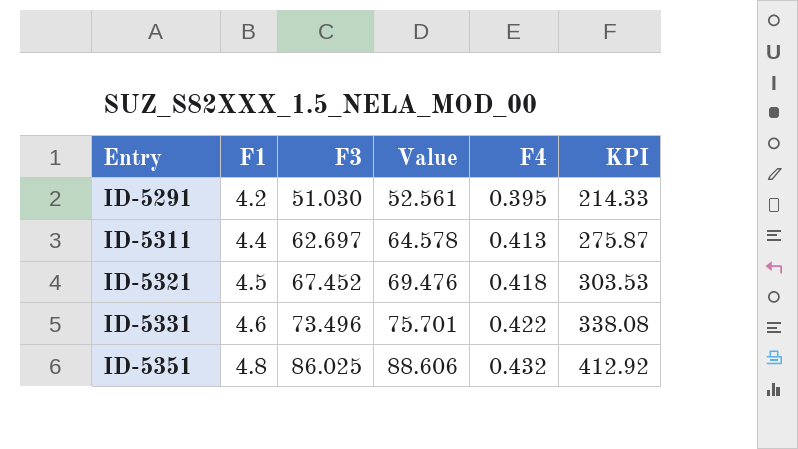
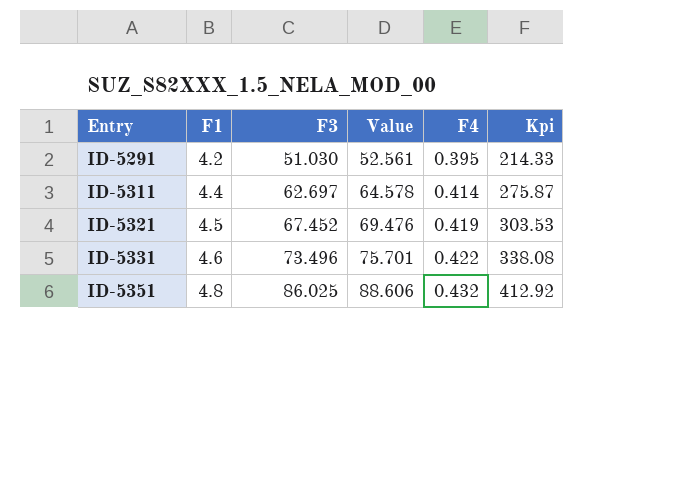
column name: KPI -> Kpi
ID-5311 | F4: 0.413 -> 0.414
ID-5321 | F4: 0.418 -> 0.419

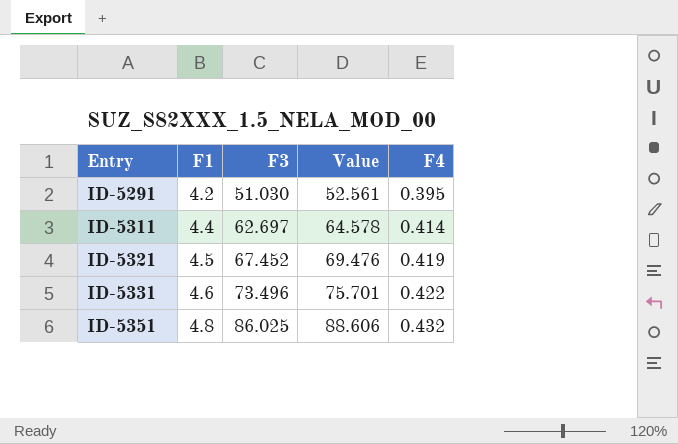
column Kpi | formula: [F1] * [F3] -> none

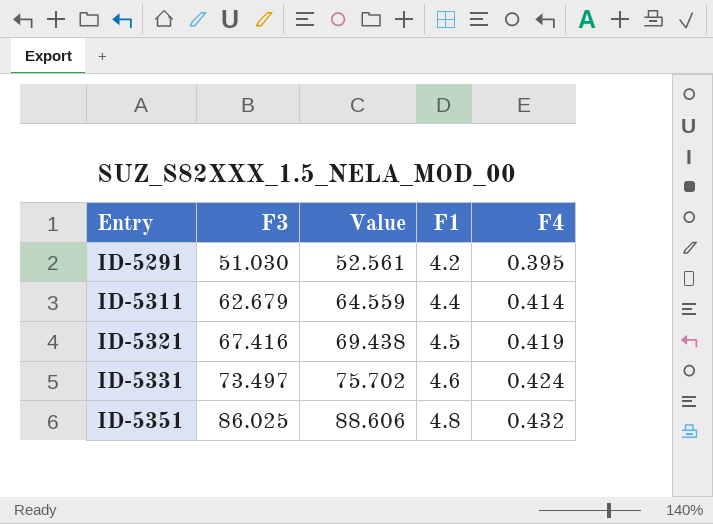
column F1 | position: 2 -> 4
ID-5311 | F3: 62.697 -> 62.679
ID-5311 | Value: 64.578 -> 64.559
ID-5321 | F3: 67.452 -> 67.416
ID-5321 | Value: 69.476 -> 69.438
ID-5331 | F3: 73.496 -> 73.497
ID-5331 | Value: 75.701 -> 75.702
ID-5331 | F4: 0.422 -> 0.424

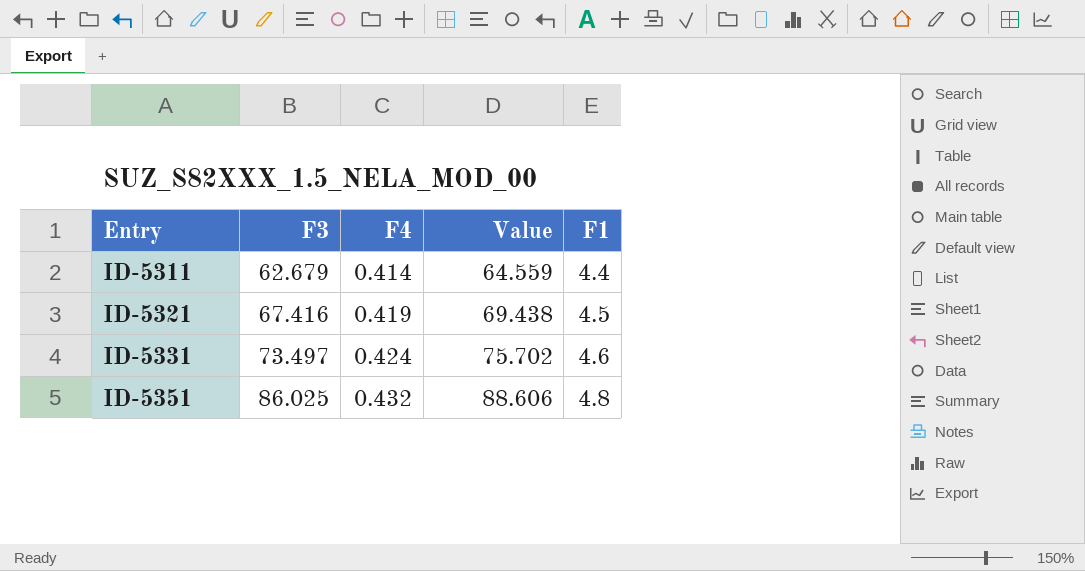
column F4 | position: 5 -> 3
row ID-5291: 51.030 | 52.561 | 4.2 | 0.395 -> none

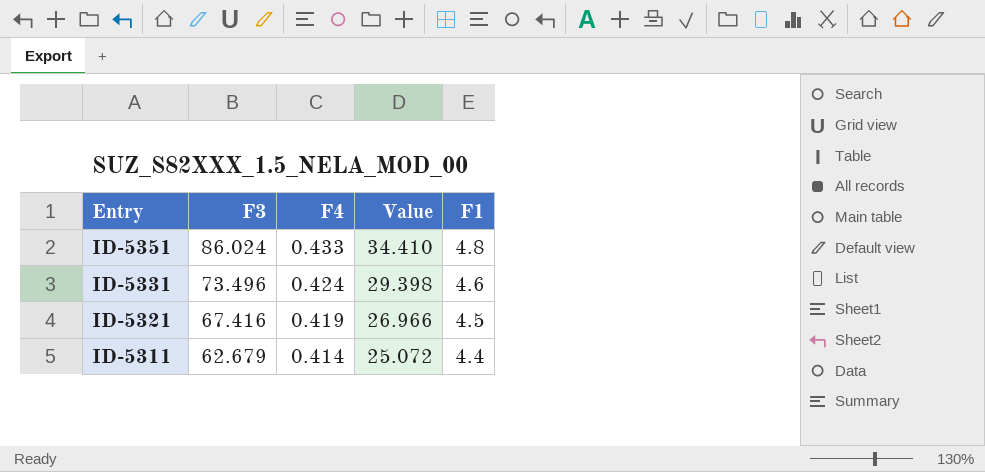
row order: Entry ascending -> Entry descending
column Value | formula: [F3] * 1.03 -> [F3] * 0.4
ID-5351 | F3: 86.025 -> 86.024
ID-5351 | F4: 0.432 -> 0.433
ID-5331 | F3: 73.497 -> 73.496

